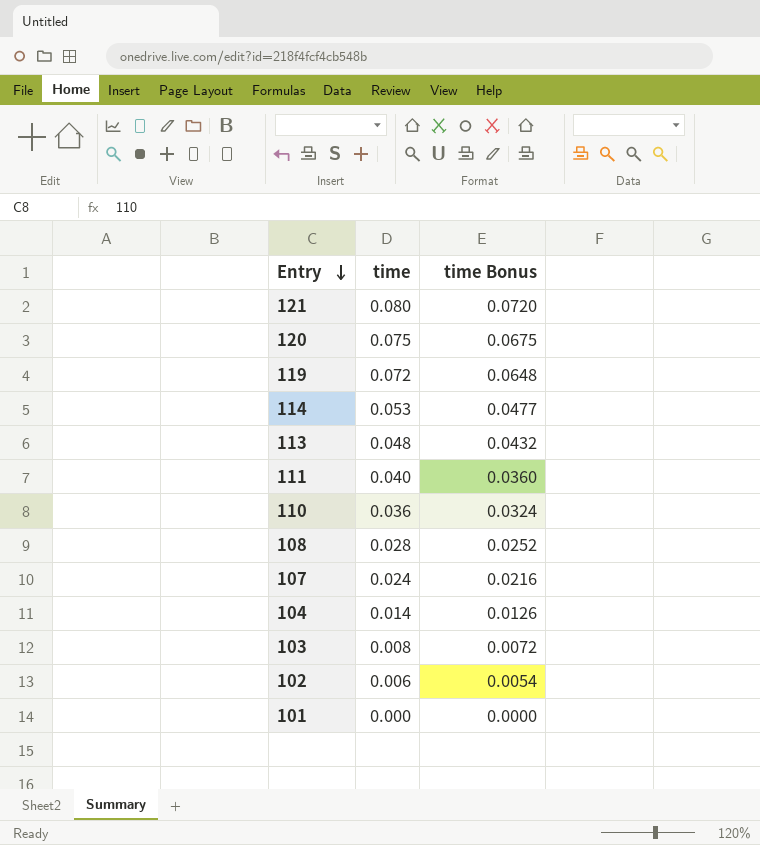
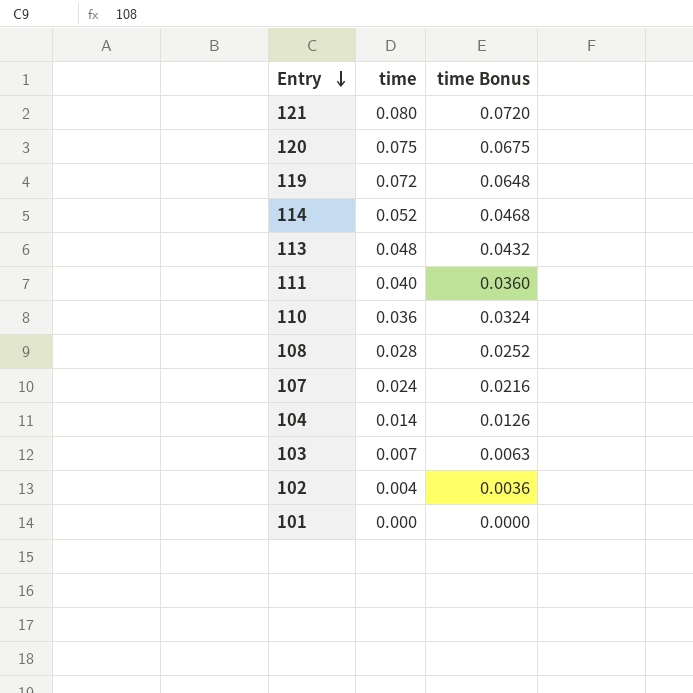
114 | time: 0.053 -> 0.052
114 | time Bonus: 0.0477 -> 0.0468
103 | time: 0.008 -> 0.007
103 | time Bonus: 0.0072 -> 0.0063
102 | time: 0.006 -> 0.004
102 | time Bonus: 0.0054 -> 0.0036

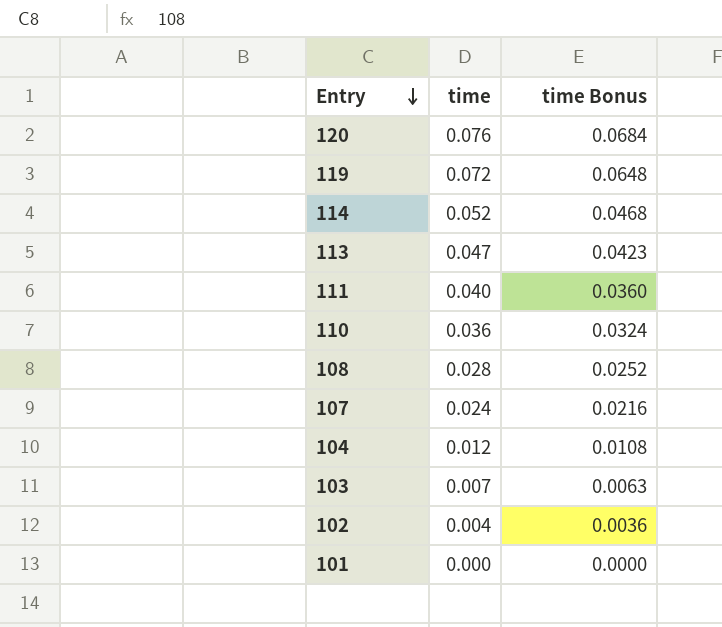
row 121: 0.080 | 0.0720 -> none
120 | time: 0.075 -> 0.076
120 | time Bonus: 0.0675 -> 0.0684
113 | time: 0.048 -> 0.047
113 | time Bonus: 0.0432 -> 0.0423
104 | time: 0.014 -> 0.012
104 | time Bonus: 0.0126 -> 0.0108

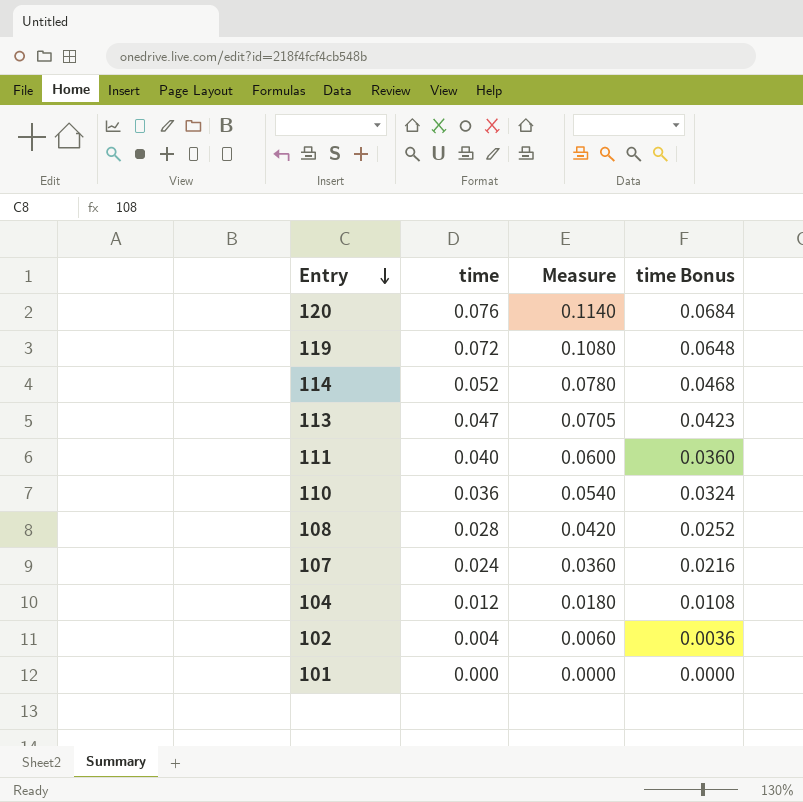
column Measure | formula: none -> [time] * 1.5
row 103: 0.007 | 0.0063 -> none

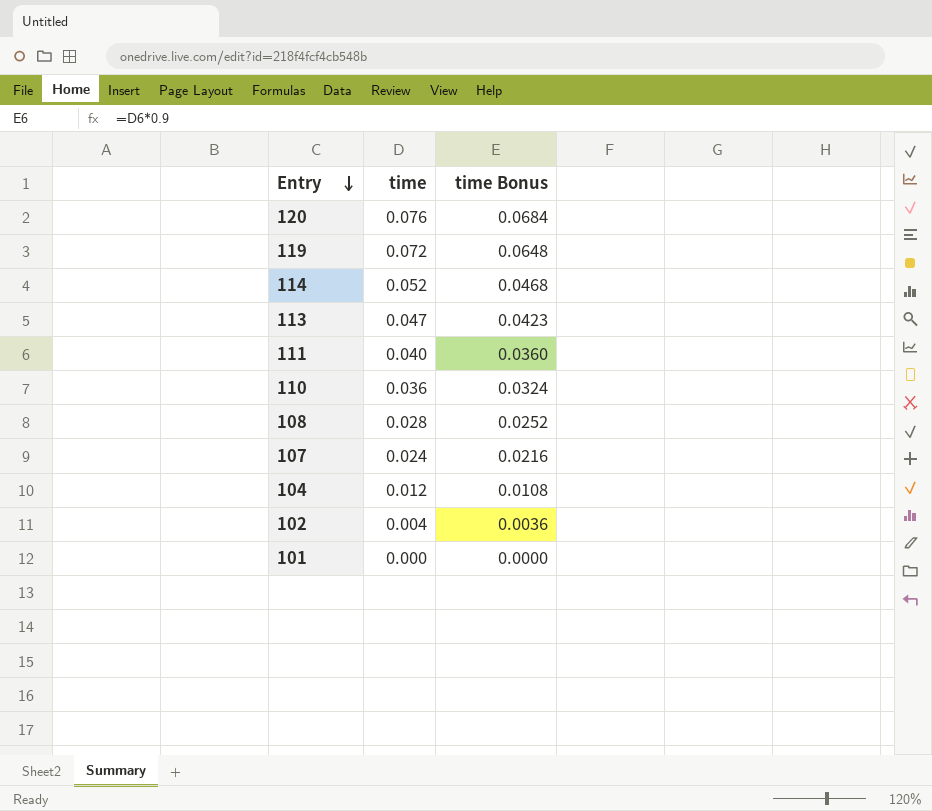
column Measure | formula: [time] * 1.5 -> none

